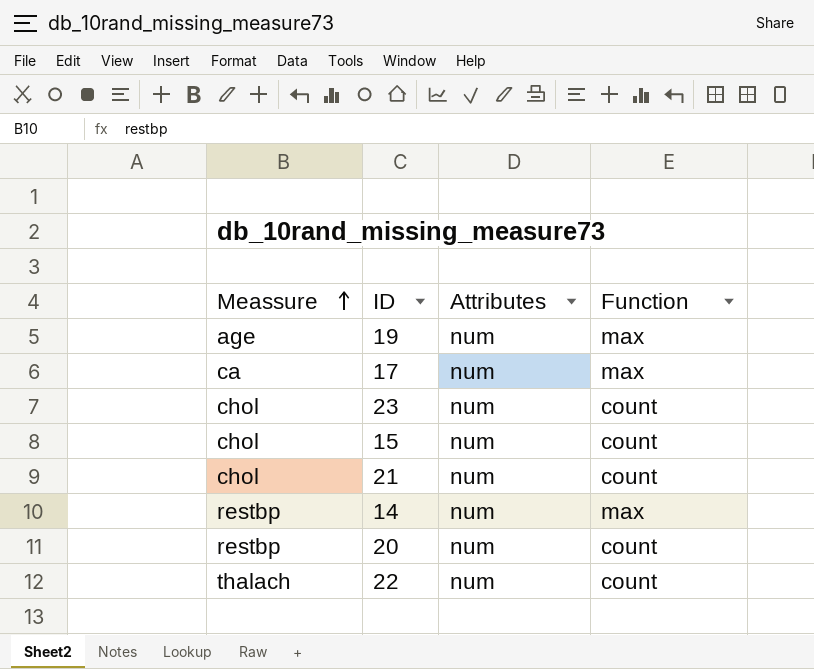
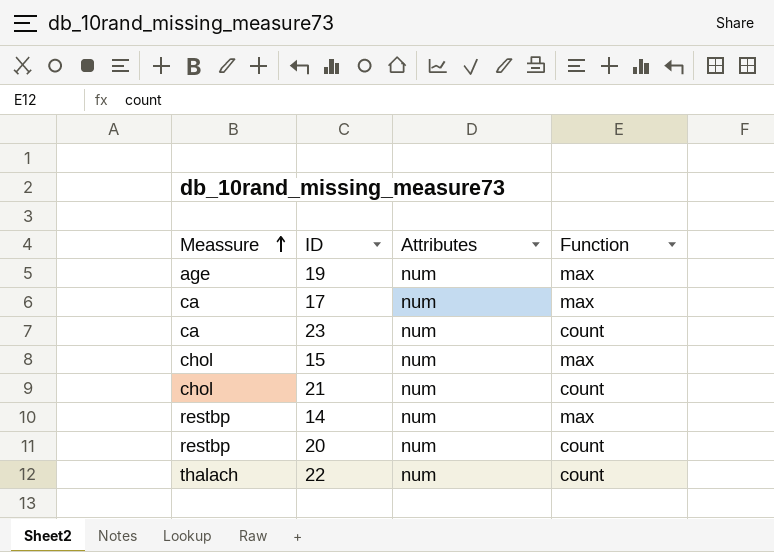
23 | Meassure: chol -> ca
15 | Function: count -> max

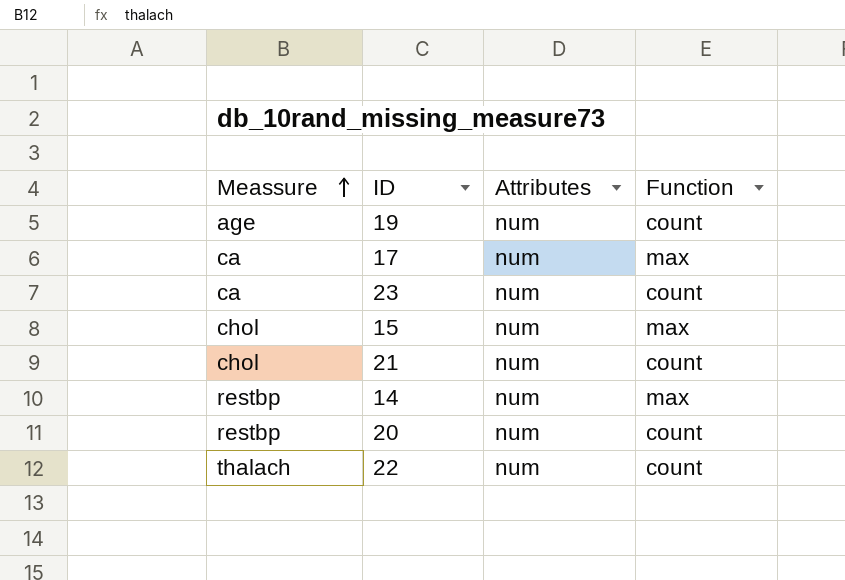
19 | Function: max -> count

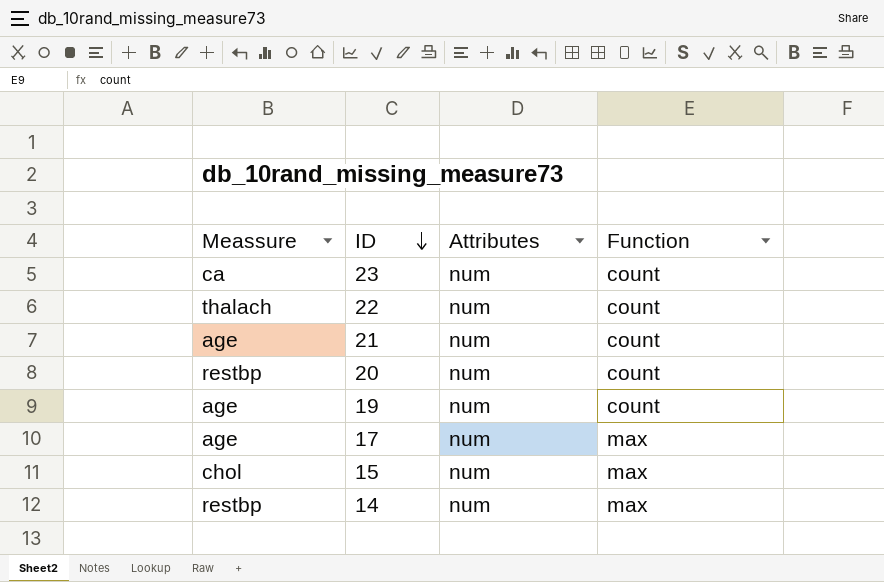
row order: Meassure ascending -> ID descending
21 | Meassure: chol -> age
17 | Meassure: ca -> age

